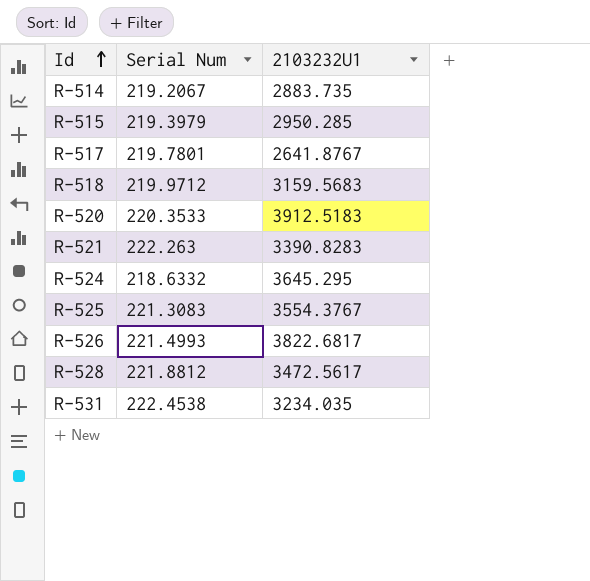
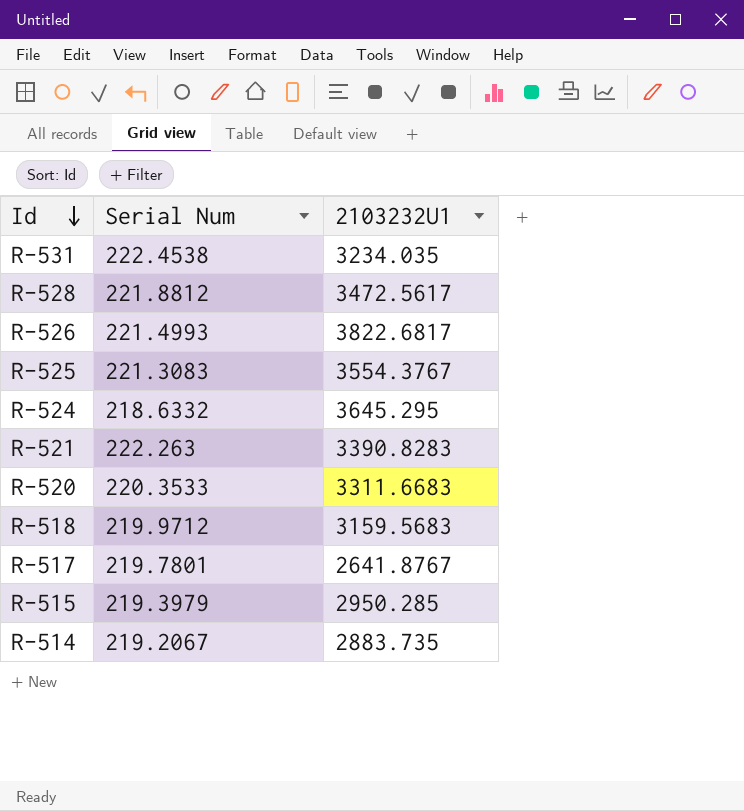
row order: Id ascending -> Id descending
R-520 | 2103232U1: 3912.5183 -> 3311.6683

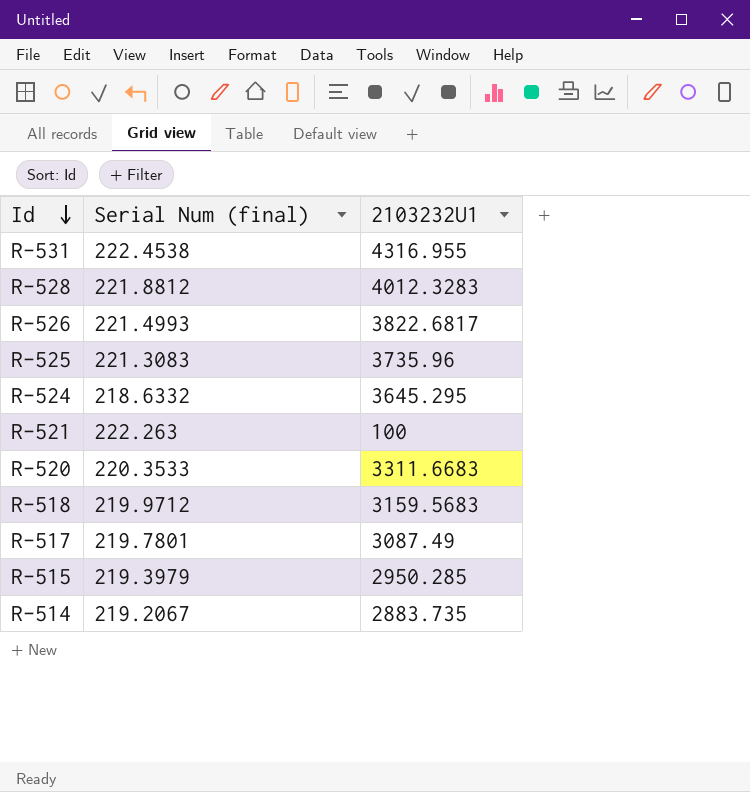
column name: Serial Num -> Serial Num (final)
R-531 | 2103232U1: 3234.035 -> 4316.955
R-528 | 2103232U1: 3472.5617 -> 4012.3283
R-525 | 2103232U1: 3554.3767 -> 3735.96
R-521 | 2103232U1: 3390.8283 -> 100
R-517 | 2103232U1: 2641.8767 -> 3087.49

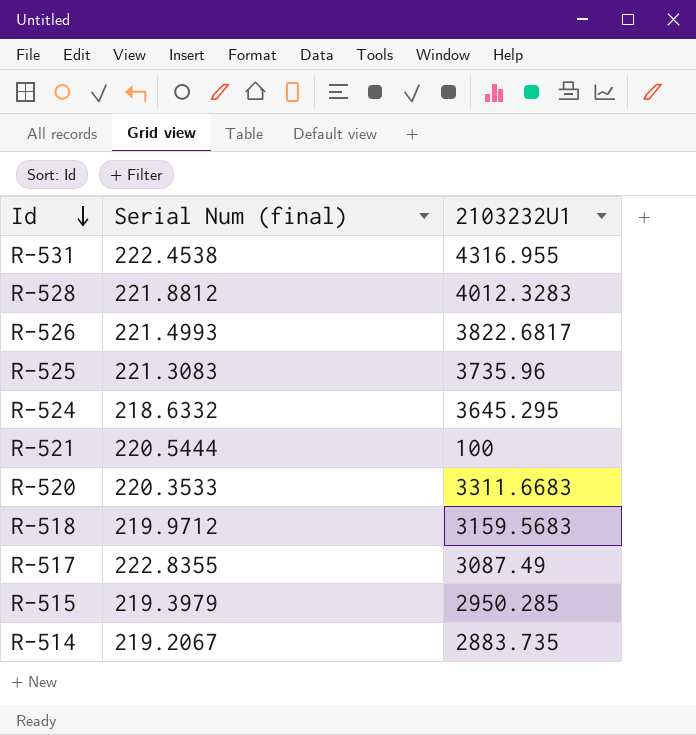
R-521 | Serial Num (final): 222.263 -> 220.5444
R-517 | Serial Num (final): 219.7801 -> 222.8355

